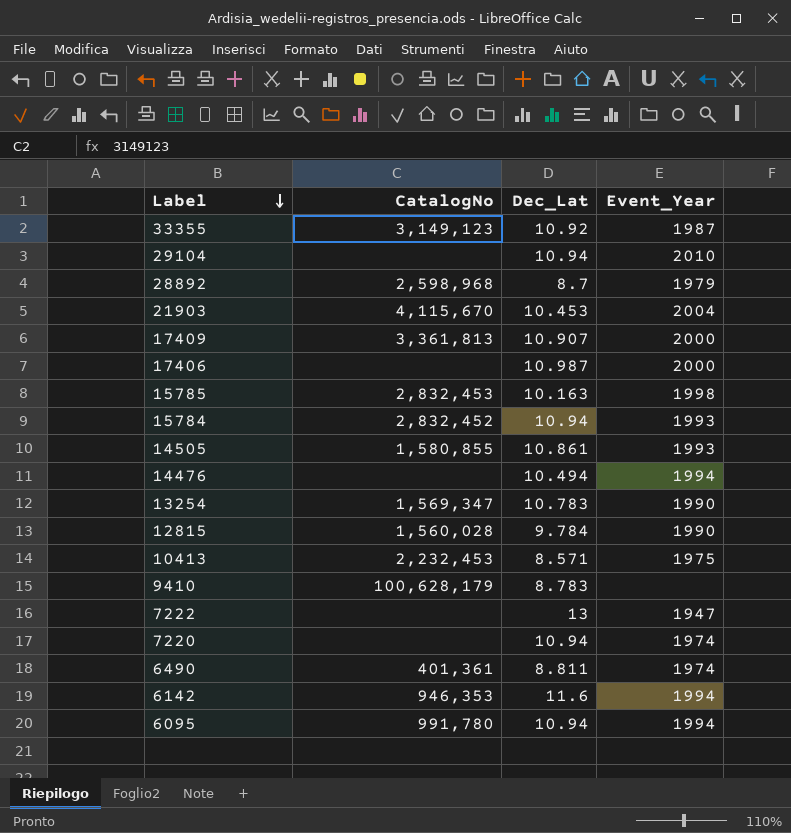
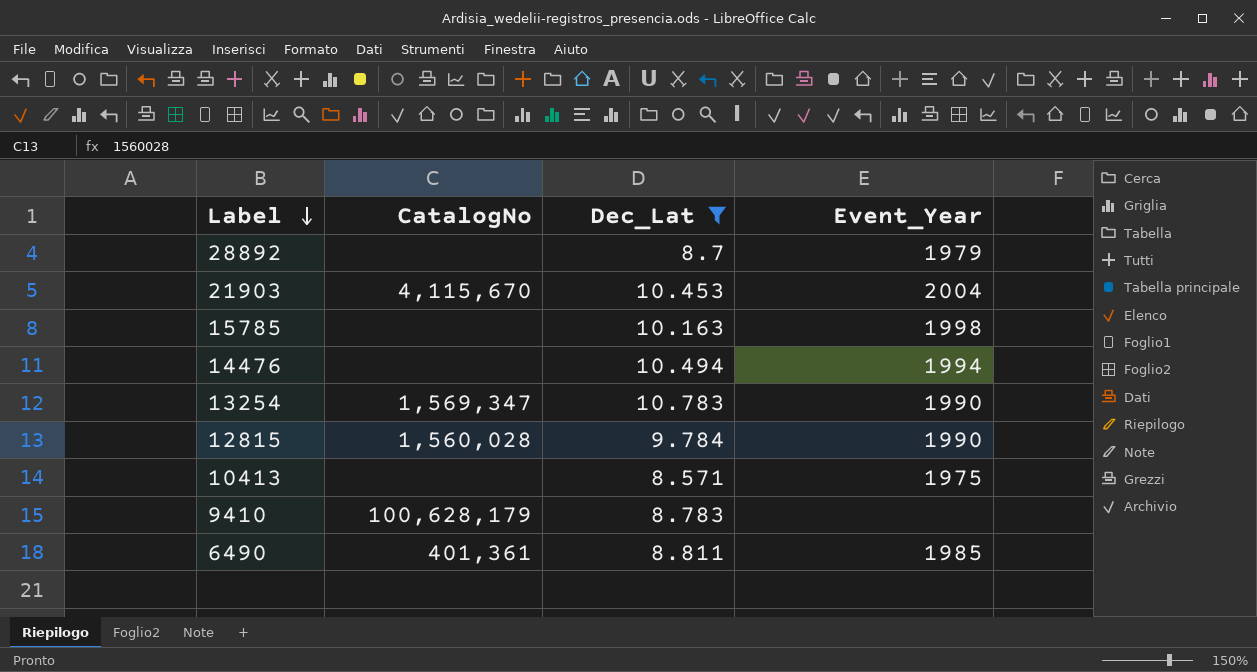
filter: none -> Dec_Lat <= 10.783
28892 | CatalogNo: 2,598,968 -> none
15785 | CatalogNo: 2,832,453 -> none
10413 | CatalogNo: 2,232,453 -> none
6490 | Event_Year: 1974 -> 1985

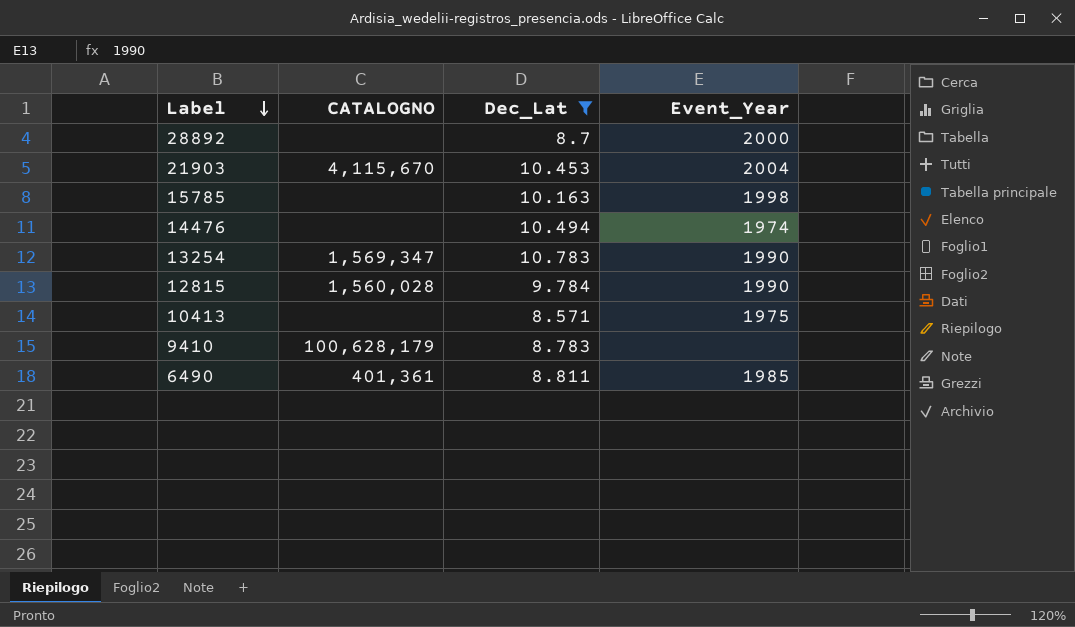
column name: CatalogNo -> CATALOGNO
28892 | Event_Year: 1979 -> 2000
14476 | Event_Year: 1994 -> 1974

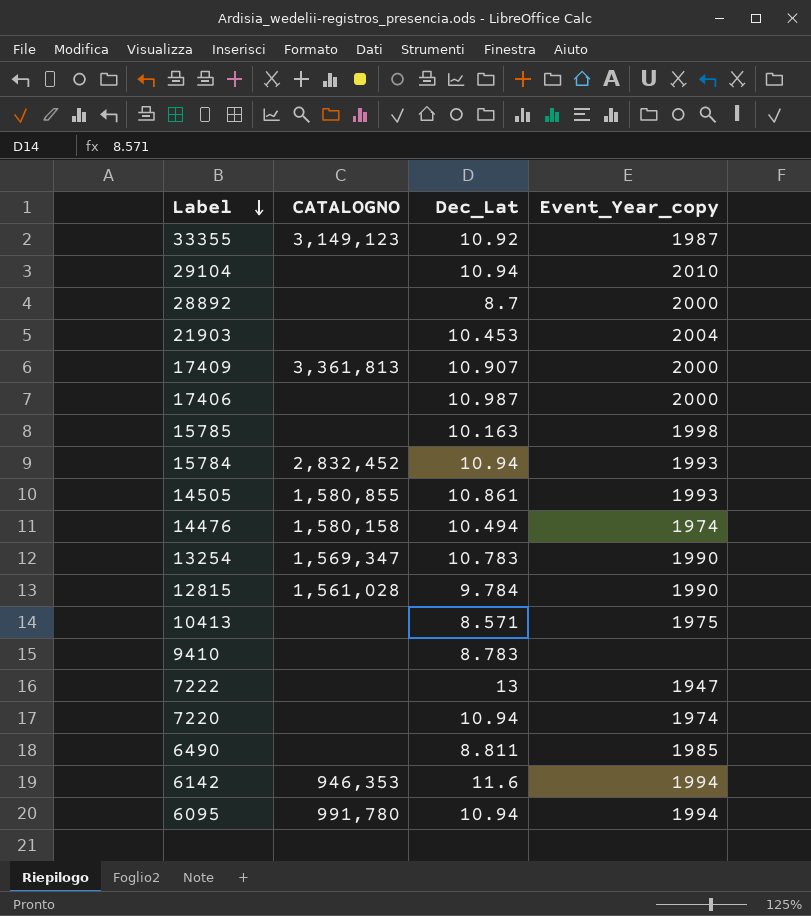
filter: Dec_Lat <= 10.783 -> none
column name: Event_Year -> Event_Year_copy
21903 | CATALOGNO: 4,115,670 -> none
14476 | CATALOGNO: none -> 1,580,158
12815 | CATALOGNO: 1,560,028 -> 1,561,028
9410 | CATALOGNO: 100,628,179 -> none
6490 | CATALOGNO: 401,361 -> none

